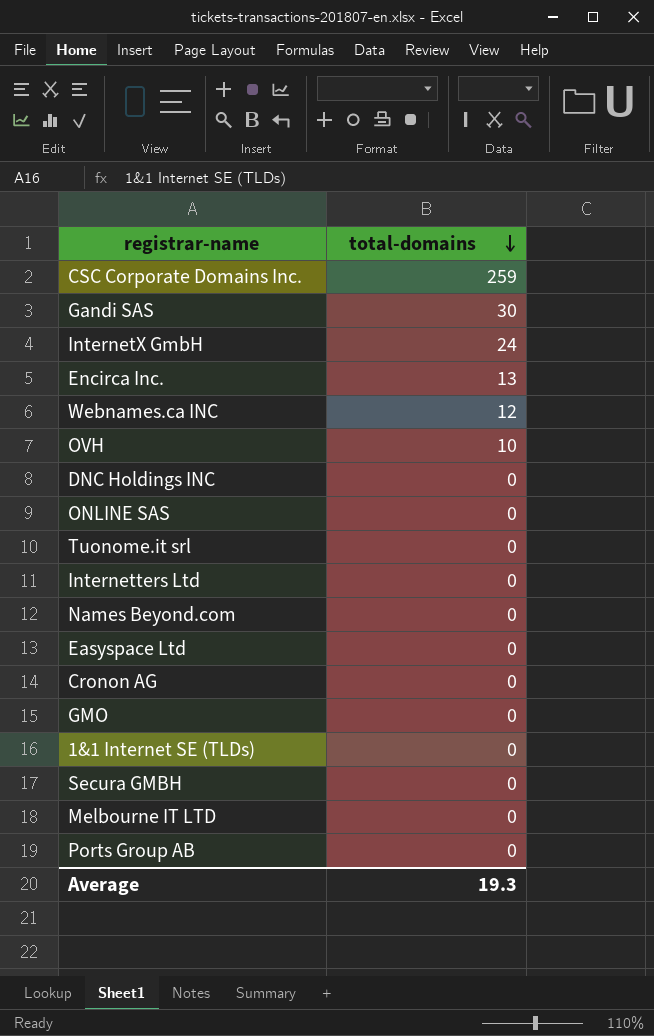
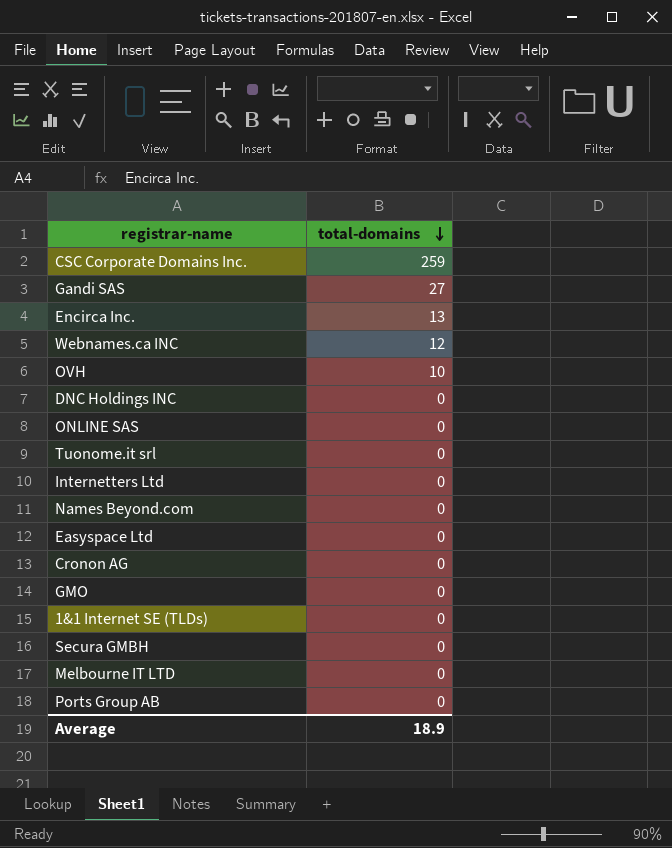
row InternetX GmbH: 24 -> none
Gandi SAS | total-domains: 30 -> 27
Average | total-domains: 19.3 -> 18.9

